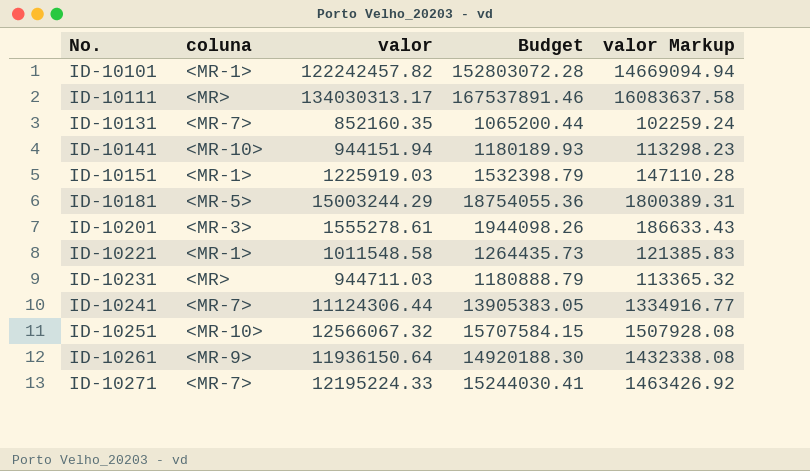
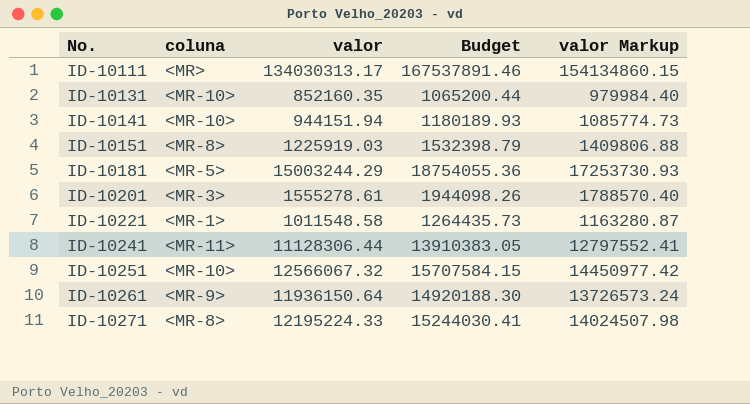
column valor Markup | formula: [valor] * 0.12 -> [valor] * 1.15
row ID-10101: <MR-1> | 122242457.82 | 152803072.28 | 14669094.94 -> none
row ID-10231: <MR> | 944711.03 | 1180888.79 | 113365.32 -> none
ID-10131 | coluna: <MR-7> -> <MR-10>
ID-10151 | coluna: <MR-1> -> <MR-8>
ID-10241 | coluna: <MR-7> -> <MR-11>
ID-10241 | valor: 11124306.44 -> 11128306.44
ID-10241 | Budget: 13905383.05 -> 13910383.05
ID-10271 | coluna: <MR-7> -> <MR-8>

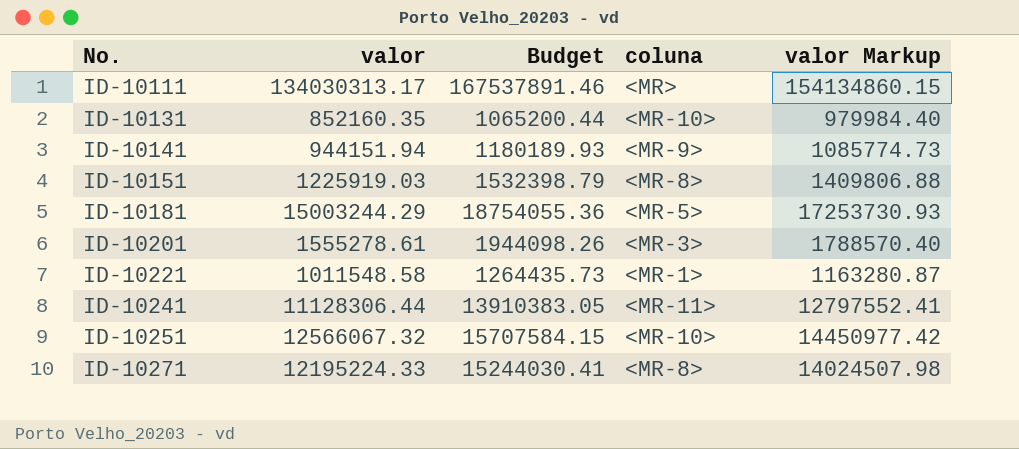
column coluna | position: 2 -> 4
row ID-10261: <MR-9> | 11936150.64 | 14920188.30 | 13726573.24 -> none
ID-10141 | coluna: <MR-10> -> <MR-9>

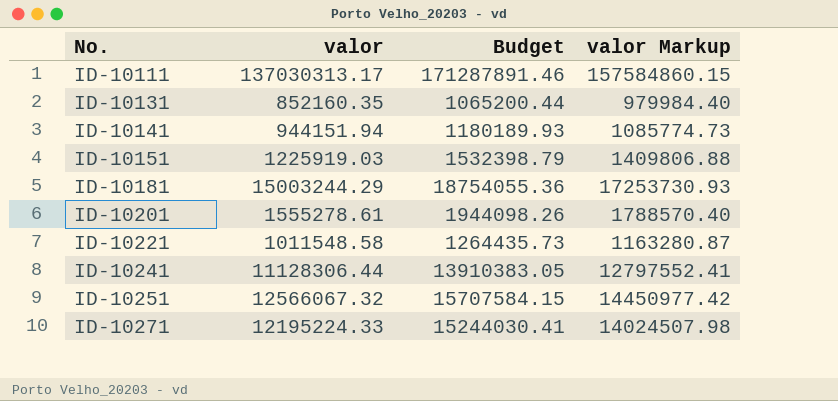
column coluna | position: 4 -> none
ID-10111 | valor: 134030313.17 -> 137030313.17
ID-10111 | Budget: 167537891.46 -> 171287891.46
ID-10111 | valor Markup: 154134860.15 -> 157584860.15

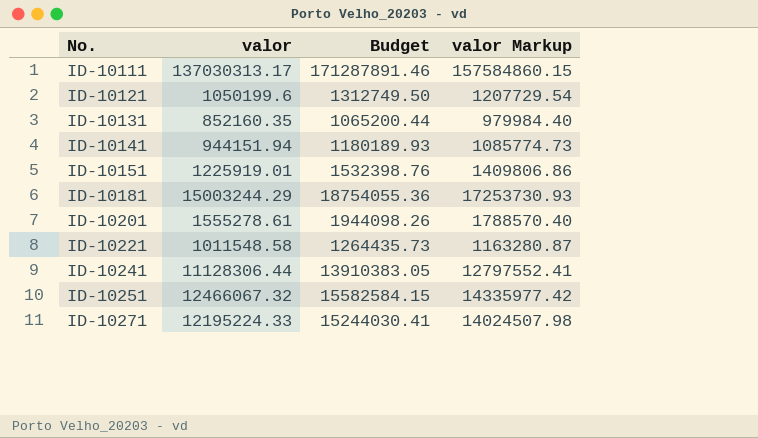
row ID-10121: none -> 1050199.6 | 1312749.50 | 1207729.54
ID-10151 | valor: 1225919.03 -> 1225919.01
ID-10151 | Budget: 1532398.79 -> 1532398.76
ID-10151 | valor Markup: 1409806.88 -> 1409806.86
ID-10251 | valor: 12566067.32 -> 12466067.32
ID-10251 | Budget: 15707584.15 -> 15582584.15
ID-10251 | valor Markup: 14450977.42 -> 14335977.42

